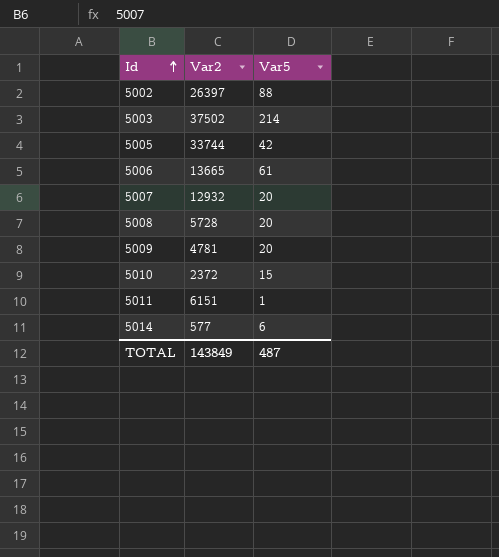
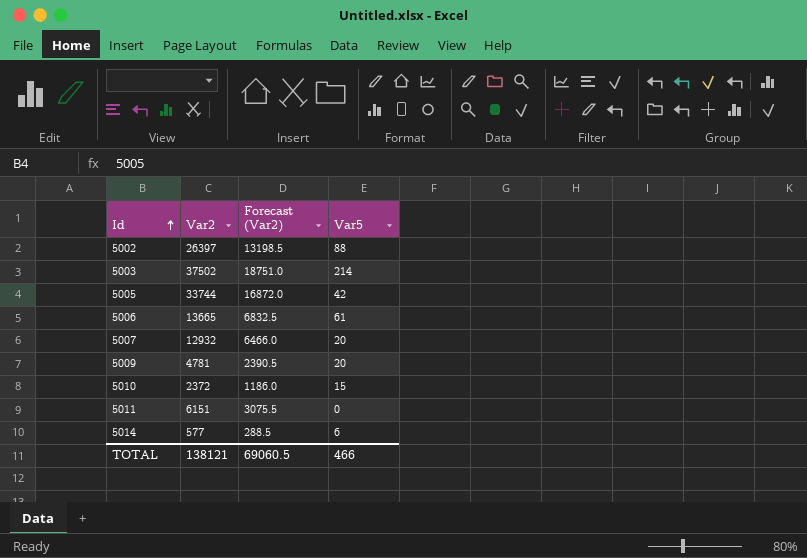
column Forecast (Var2) | formula: none -> [Var2] * 0.5
row 5008: 5728 | 20 -> none
5011 | Var5: 1 -> 0
TOTAL | Var2: 143849 -> 138121
TOTAL | Var5: 487 -> 466

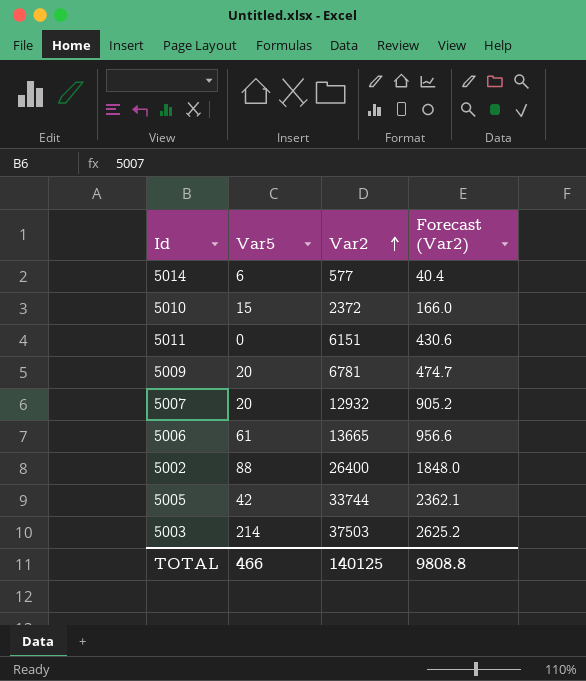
row order: Id ascending -> Var2 ascending
column Var5 | position: 4 -> 2
column Forecast (Var2) | formula: [Var2] * 0.5 -> [Var2] * 0.07
5009 | Var2: 4781 -> 6781
5002 | Var2: 26397 -> 26400
5003 | Var2: 37502 -> 37503
TOTAL | Var2: 138121 -> 140125
TOTAL | Forecast (Var2): 69060.5 -> 9808.8

